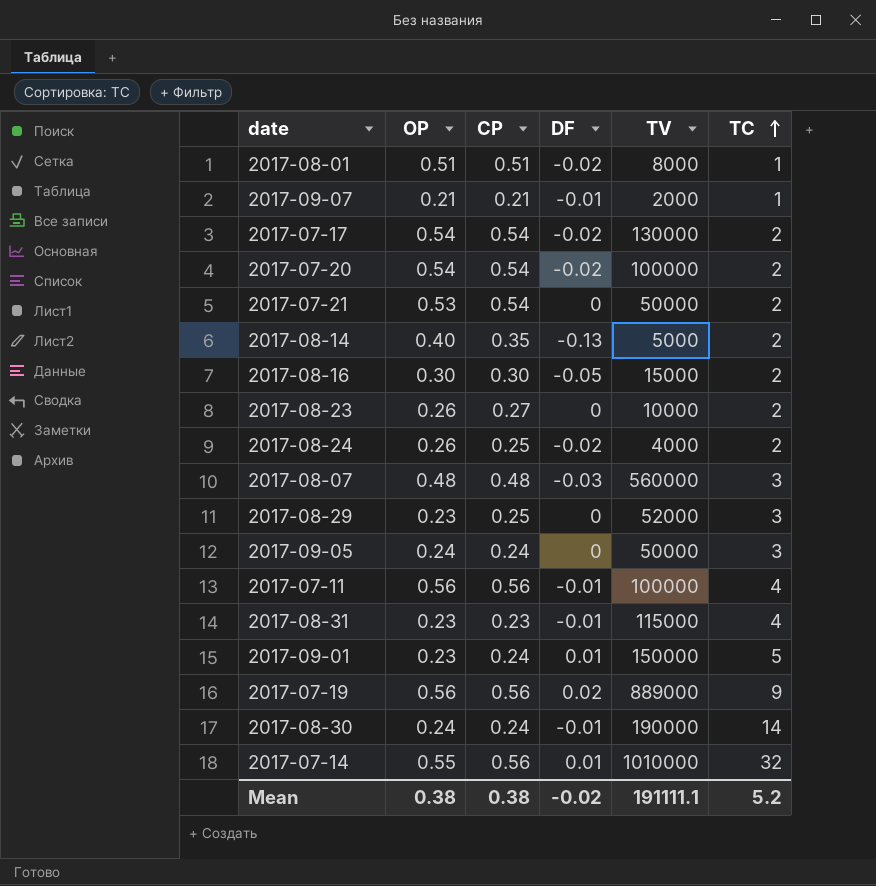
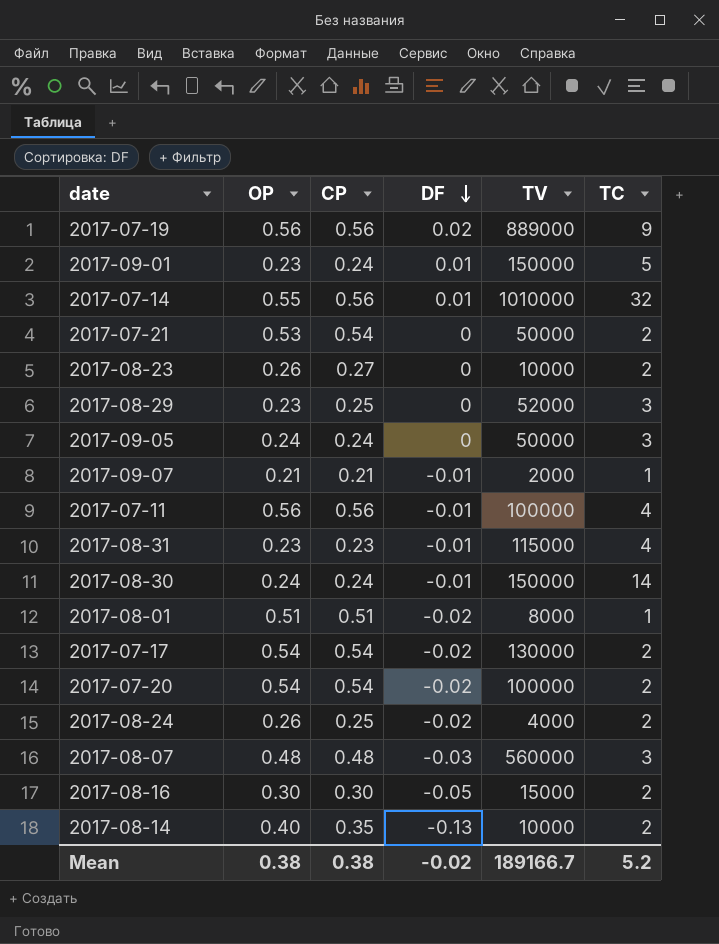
row order: TC ascending -> DF descending
2017-08-30 | TV: 190000 -> 150000
2017-08-14 | TV: 5000 -> 10000
Mean | TV: 191111.1 -> 189166.7

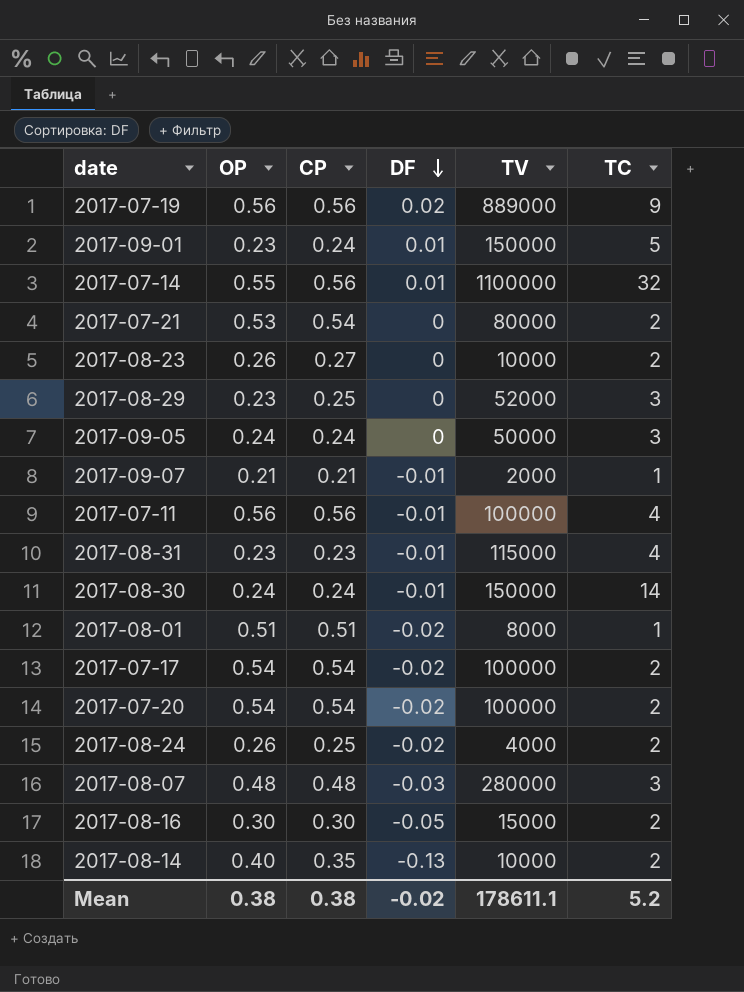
2017-07-14 | TV: 1010000 -> 1100000
2017-07-21 | TV: 50000 -> 80000
2017-07-17 | TV: 130000 -> 100000
2017-08-07 | TV: 560000 -> 280000
Mean | TV: 189166.7 -> 178611.1

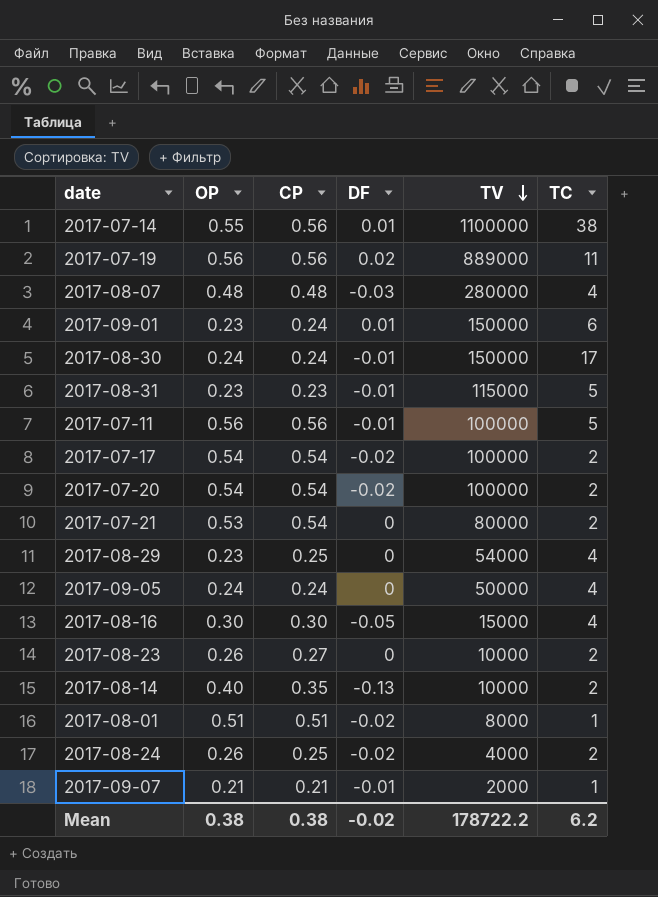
row order: DF descending -> TV descending
2017-07-14 | TC: 32 -> 38
2017-07-19 | TC: 9 -> 11
2017-08-07 | TC: 3 -> 4
2017-09-01 | TC: 5 -> 6
2017-08-30 | TC: 14 -> 17
2017-08-31 | TC: 4 -> 5
2017-07-11 | TC: 4 -> 5
2017-08-29 | TV: 52000 -> 54000
2017-08-29 | TC: 3 -> 4
2017-09-05 | TC: 3 -> 4
2017-08-16 | TC: 2 -> 4
Mean | TV: 178611.1 -> 178722.2
Mean | TC: 5.2 -> 6.2

